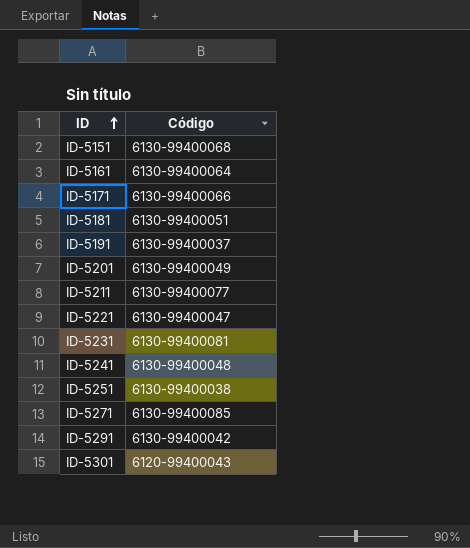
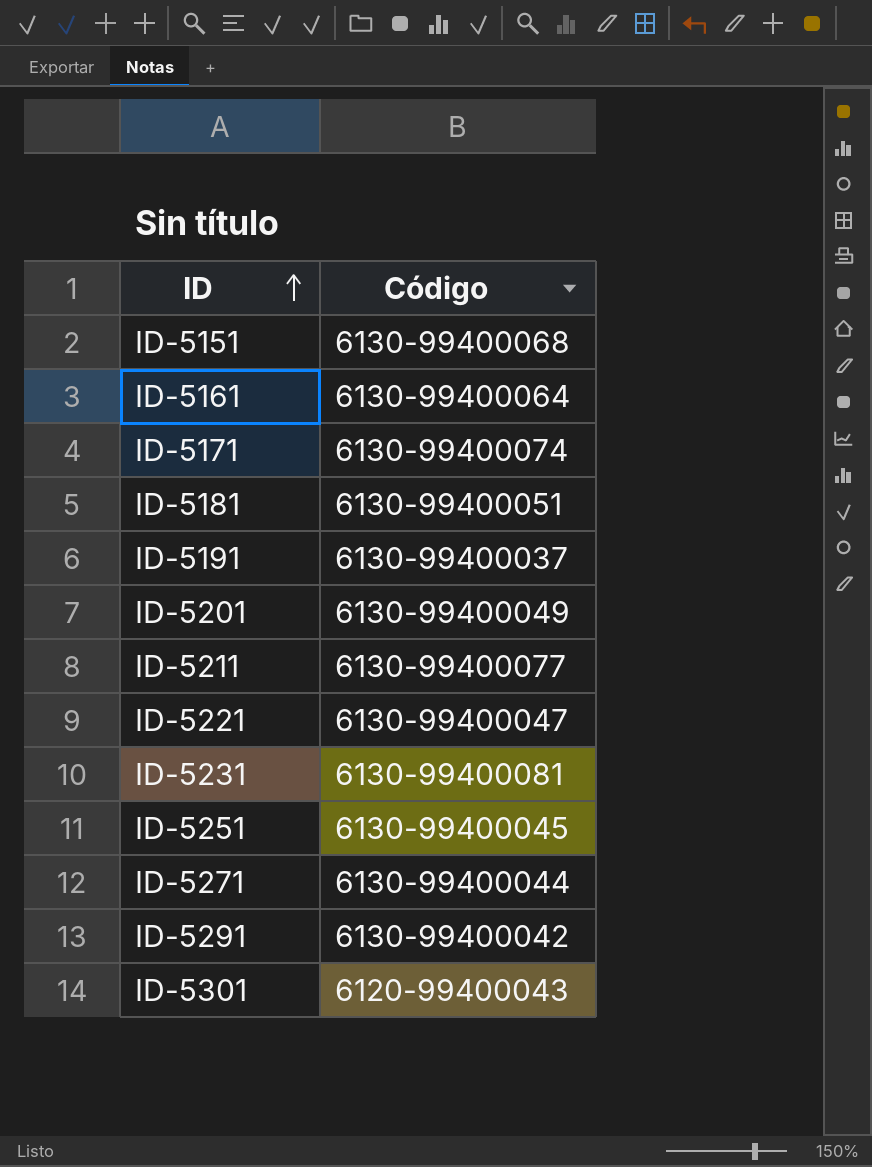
row ID-5241: 6130-99400048 -> none
ID-5171 | Código: 6130-99400066 -> 6130-99400074
ID-5251 | Código: 6130-99400038 -> 6130-99400045
ID-5271 | Código: 6130-99400085 -> 6130-99400044

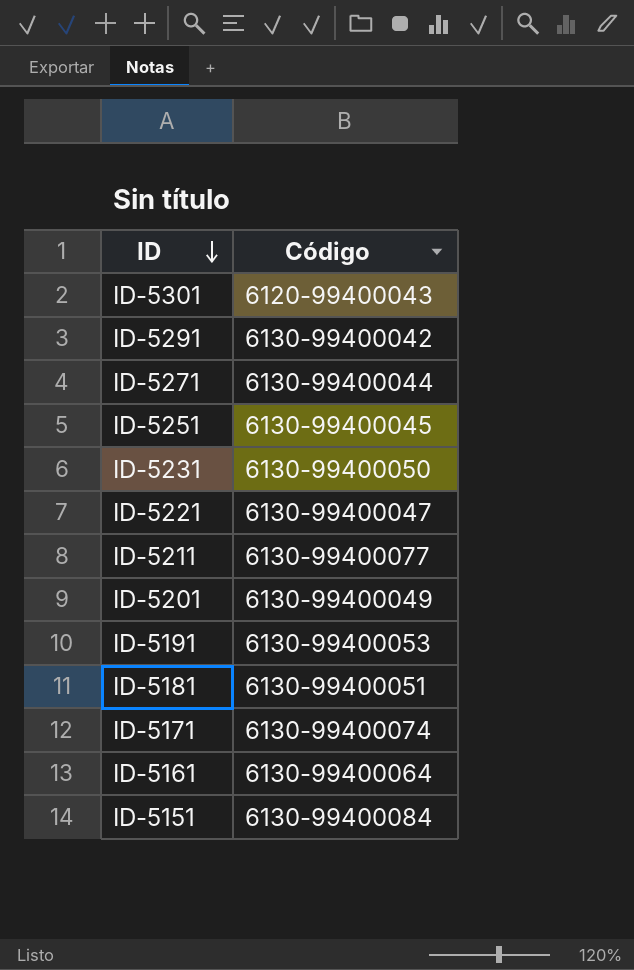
row order: ID ascending -> ID descending
ID-5231 | Código: 6130-99400081 -> 6130-99400050
ID-5191 | Código: 6130-99400037 -> 6130-99400053
ID-5151 | Código: 6130-99400068 -> 6130-99400084

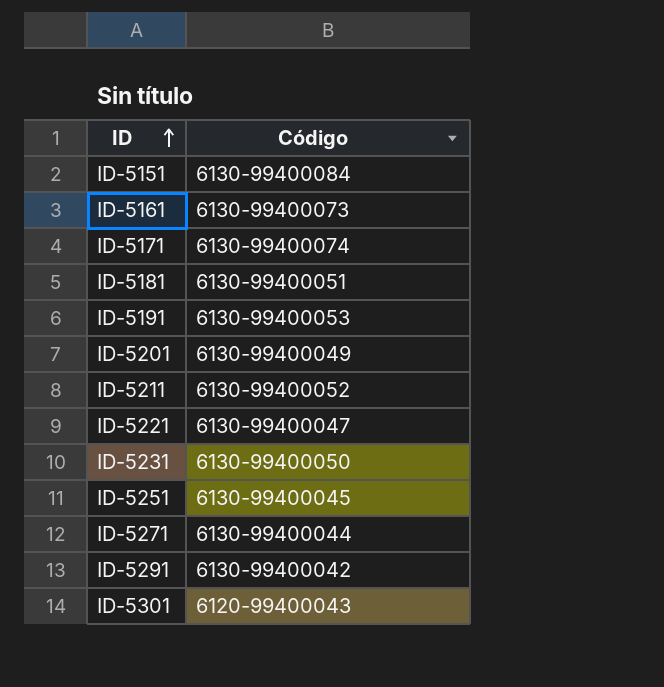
row order: ID descending -> ID ascending
ID-5161 | Código: 6130-99400064 -> 6130-99400073
ID-5211 | Código: 6130-99400077 -> 6130-99400052

